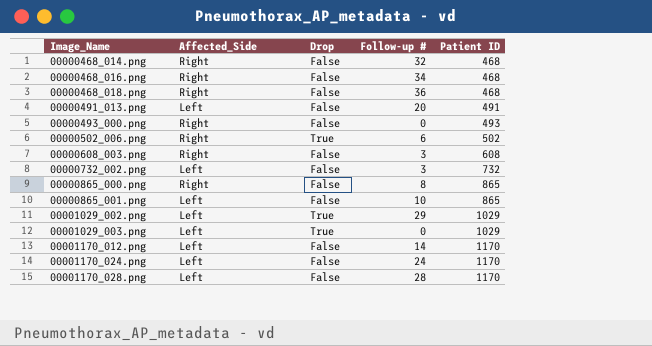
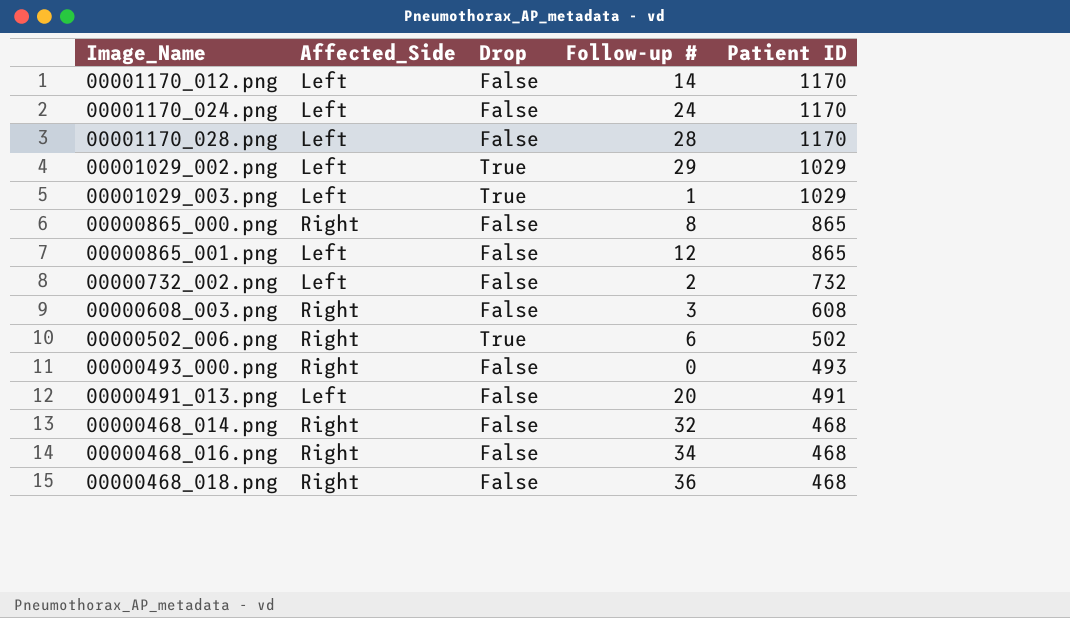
row order: Image_Name ascending -> Patient ID descending
00001029_003.png | Follow-up #: 0 -> 1
00000865_001.png | Follow-up #: 10 -> 12
00000732_002.png | Follow-up #: 3 -> 2

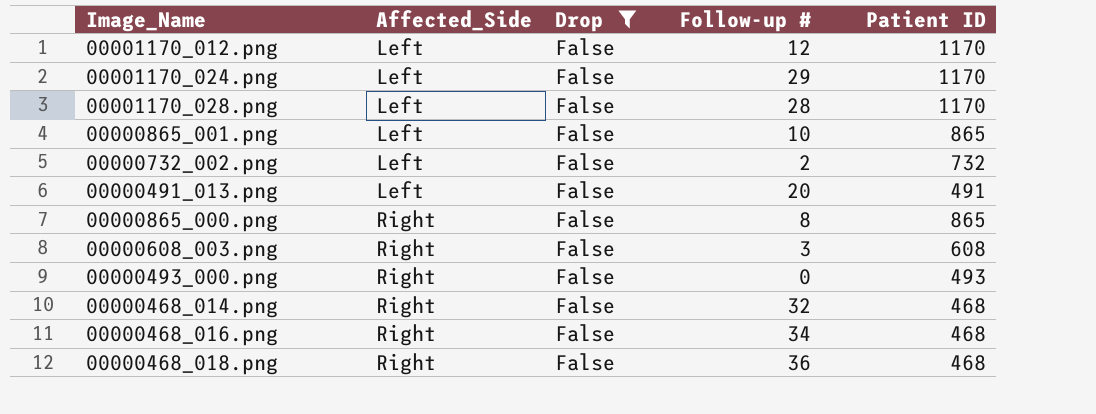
filter: none -> Drop = False
row order: Patient ID descending -> Affected_Side ascending
00001170_012.png | Follow-up #: 14 -> 12
00001170_024.png | Follow-up #: 24 -> 29
00000865_001.png | Follow-up #: 12 -> 10

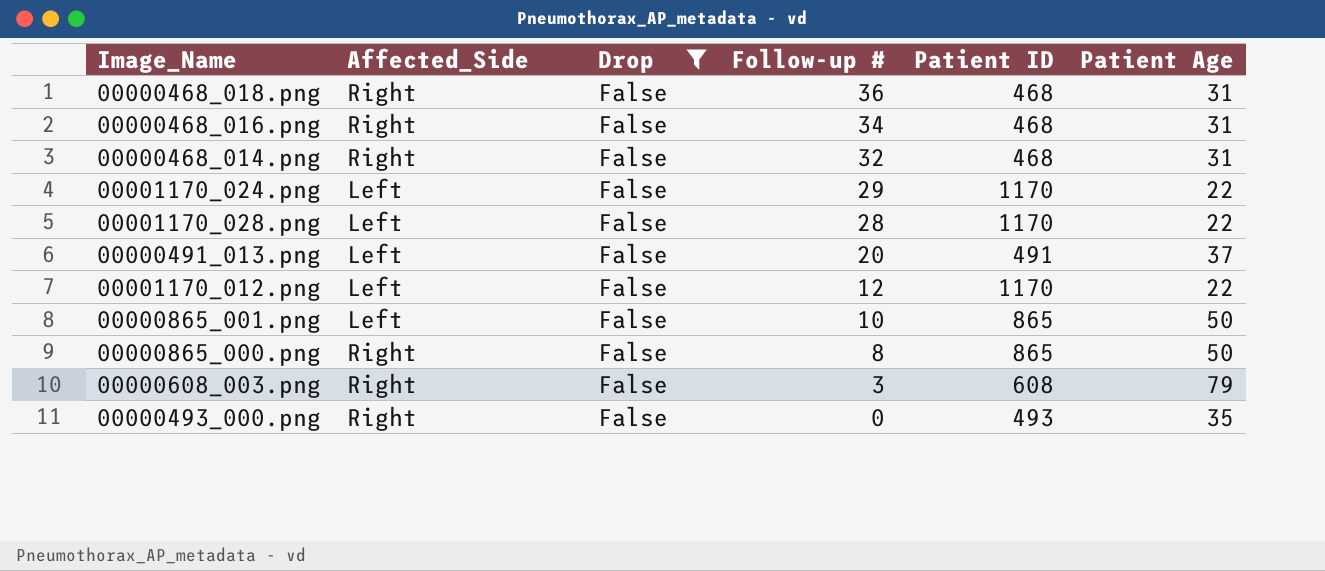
row order: Affected_Side ascending -> Follow-up # descending
column Patient Age | position: none -> 6
row 00000732_002.png: Left | False | 2 | 732 -> none

